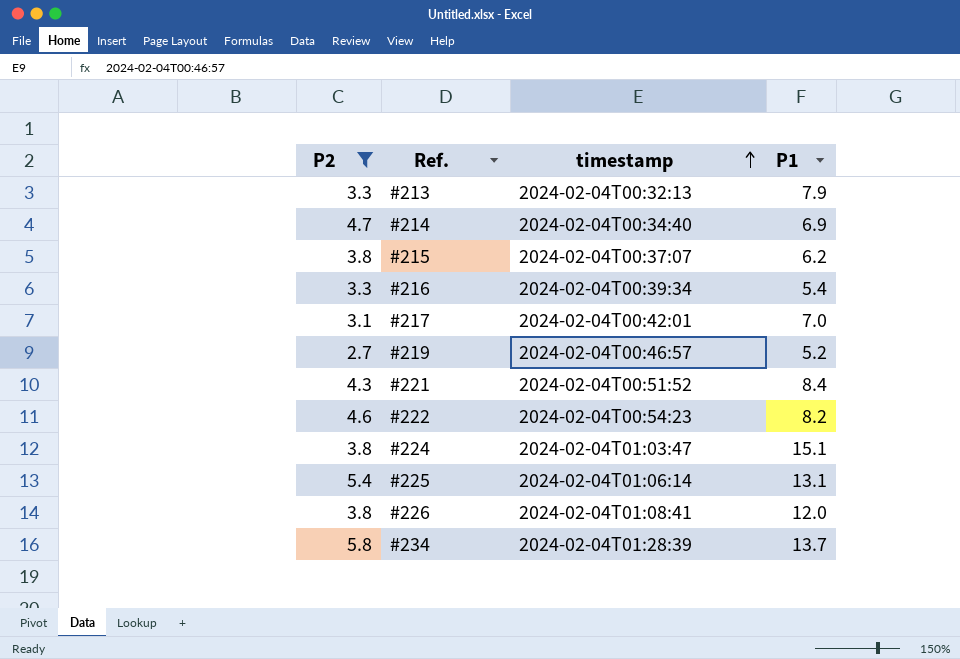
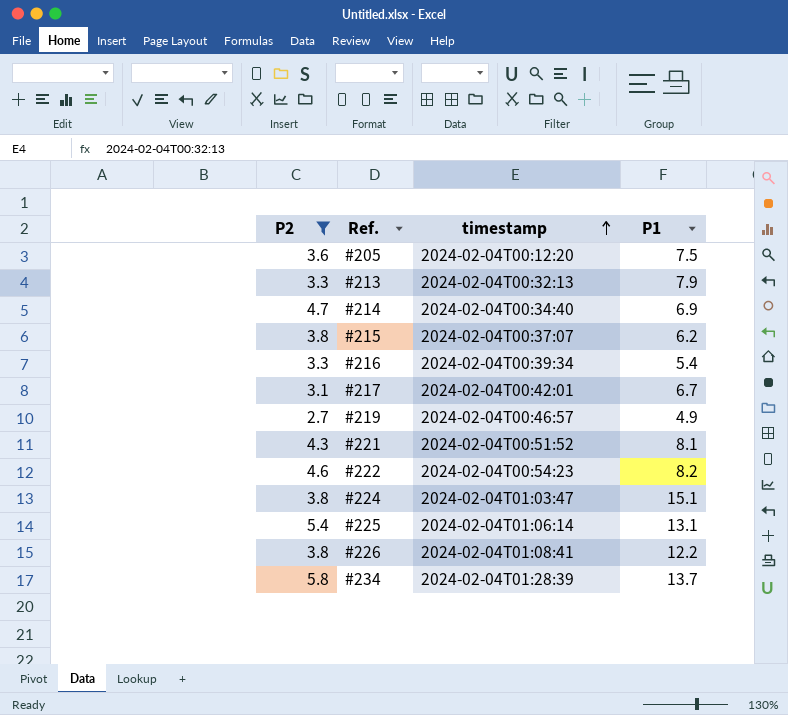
row #205: none -> 3.6 | 2024-02-04T00:12:20 | 7.5
#217 | P1: 7.0 -> 6.7
#219 | P1: 5.2 -> 4.9
#221 | P1: 8.4 -> 8.1
#226 | P1: 12.0 -> 12.2

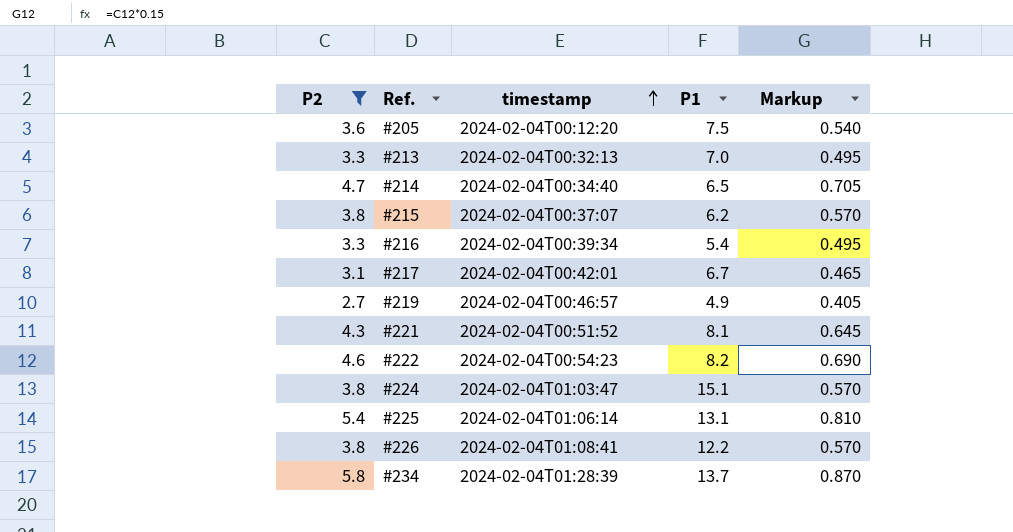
column Markup | formula: none -> [P2] * 0.15
#213 | P1: 7.9 -> 7.0
#214 | P1: 6.9 -> 6.5

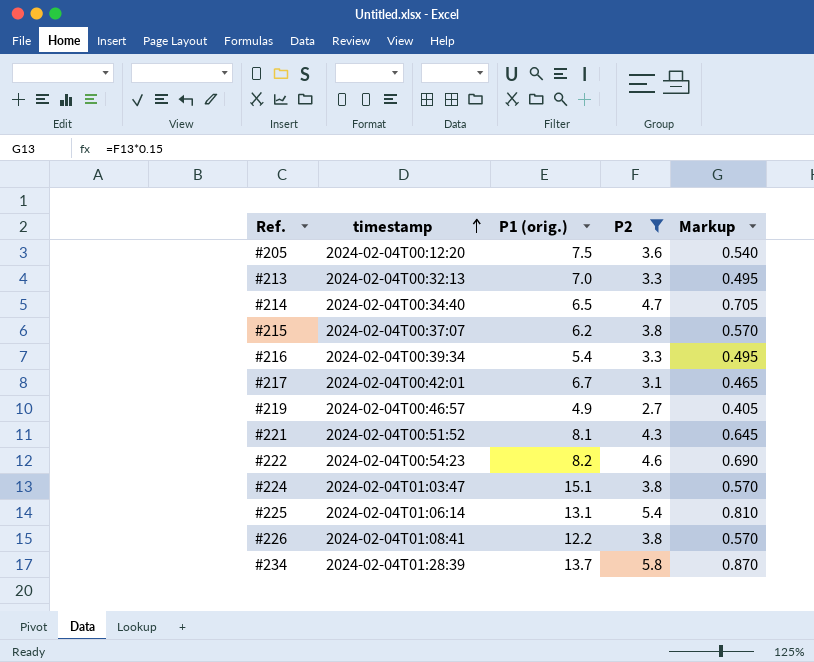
column name: P1 -> P1 (orig.)
column P2 | position: 1 -> 4

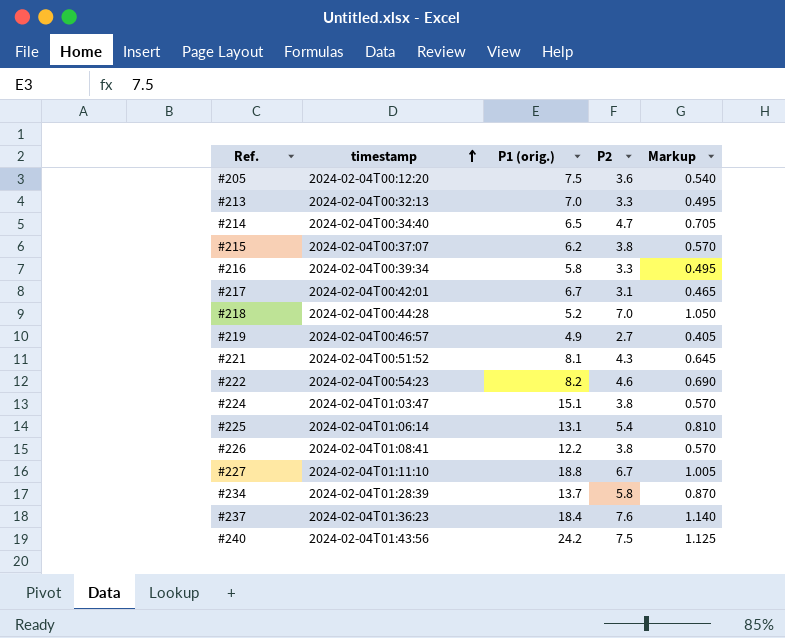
filter: P2 <= 5.8 -> none
#216 | P1 (orig.): 5.4 -> 5.8

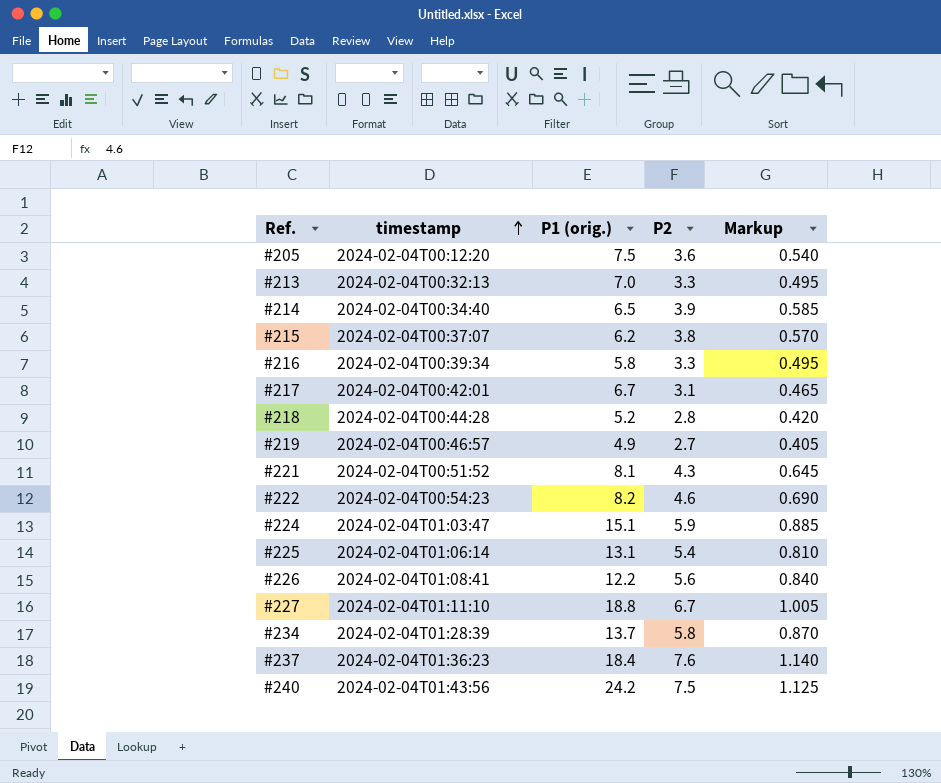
#214 | P2: 4.7 -> 3.9
#214 | Markup: 0.705 -> 0.585
#218 | P2: 7.0 -> 2.8
#218 | Markup: 1.050 -> 0.420
#224 | P2: 3.8 -> 5.9
#224 | Markup: 0.570 -> 0.885
#226 | P2: 3.8 -> 5.6
#226 | Markup: 0.570 -> 0.840

